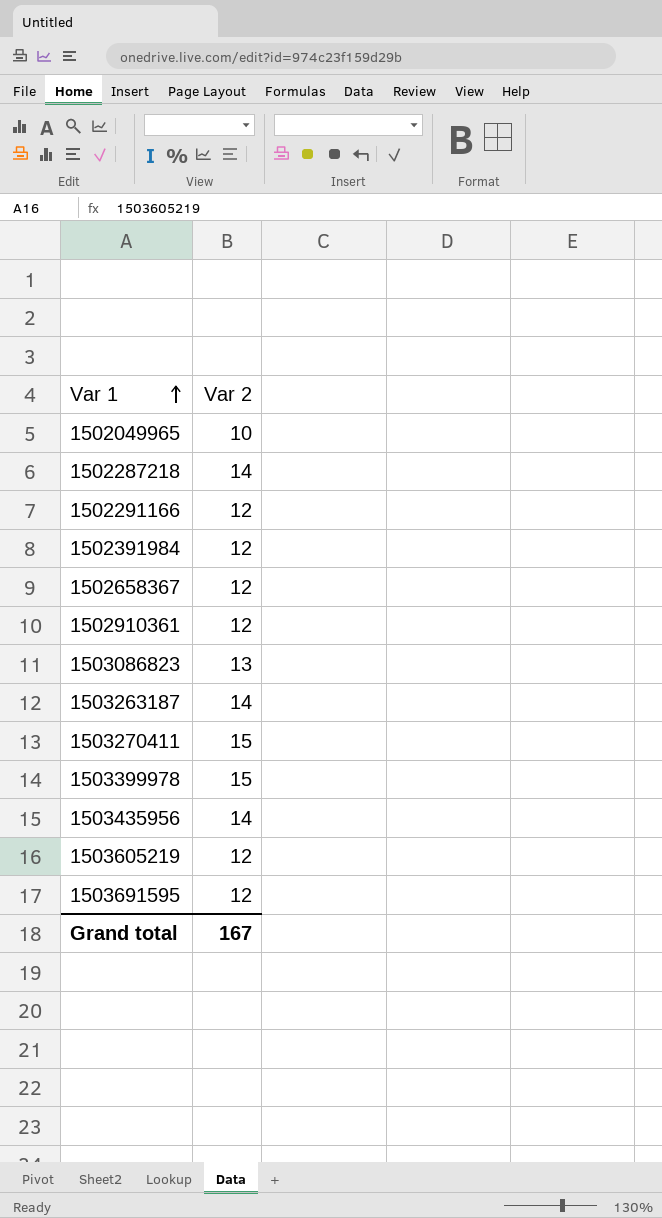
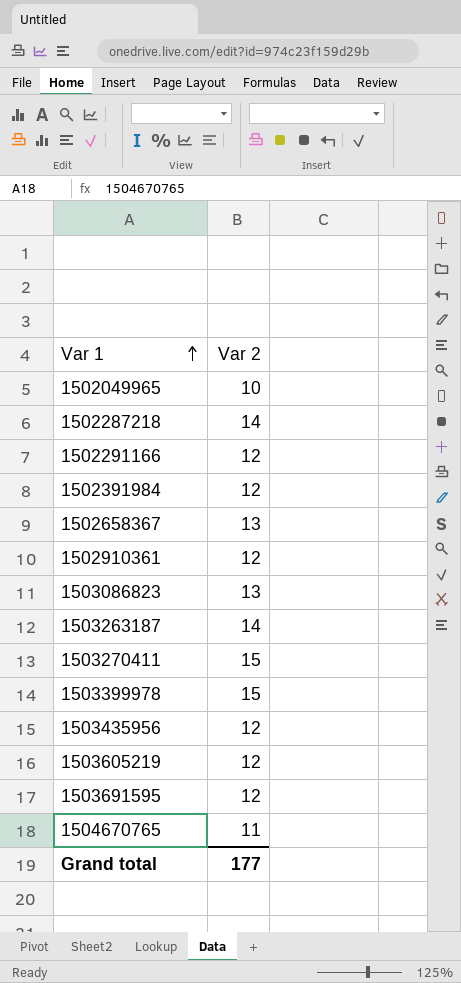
1502658367 | Var 2: 12 -> 13
1503435956 | Var 2: 14 -> 12
row 1504670765: none -> 11
Grand total | Var 2: 167 -> 177

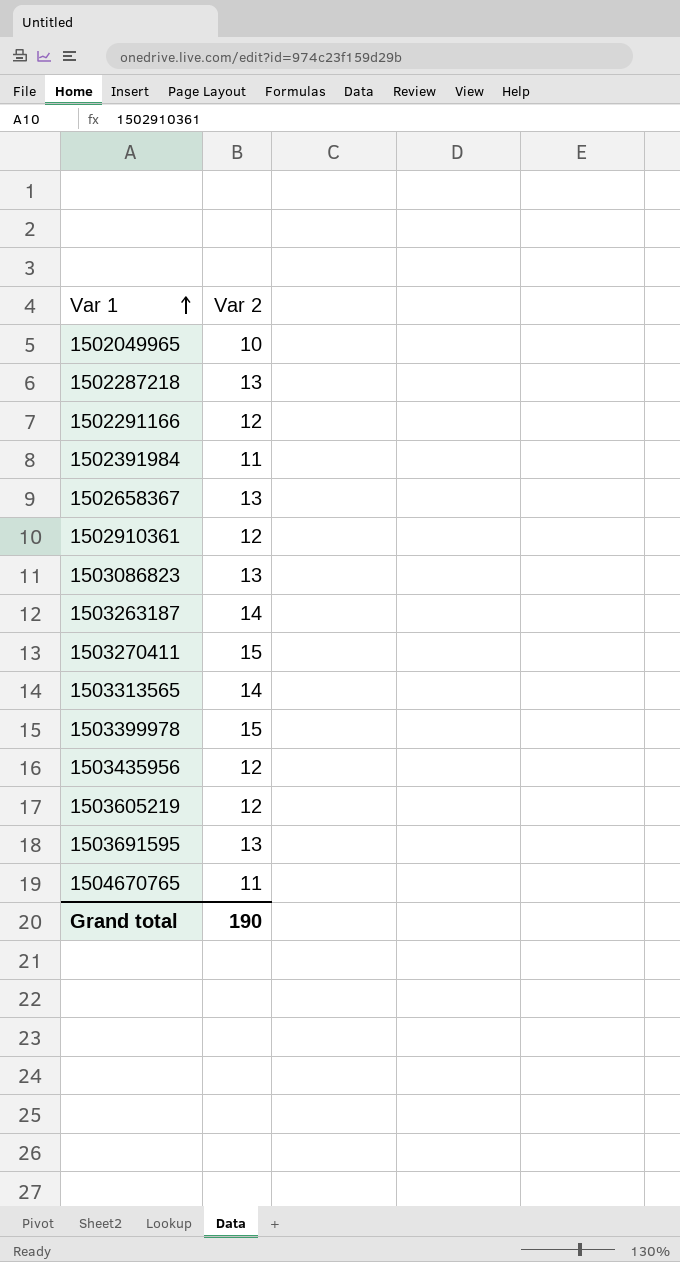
1502287218 | Var 2: 14 -> 13
1502391984 | Var 2: 12 -> 11
row 1503313565: none -> 14
1503691595 | Var 2: 12 -> 13
Grand total | Var 2: 177 -> 190

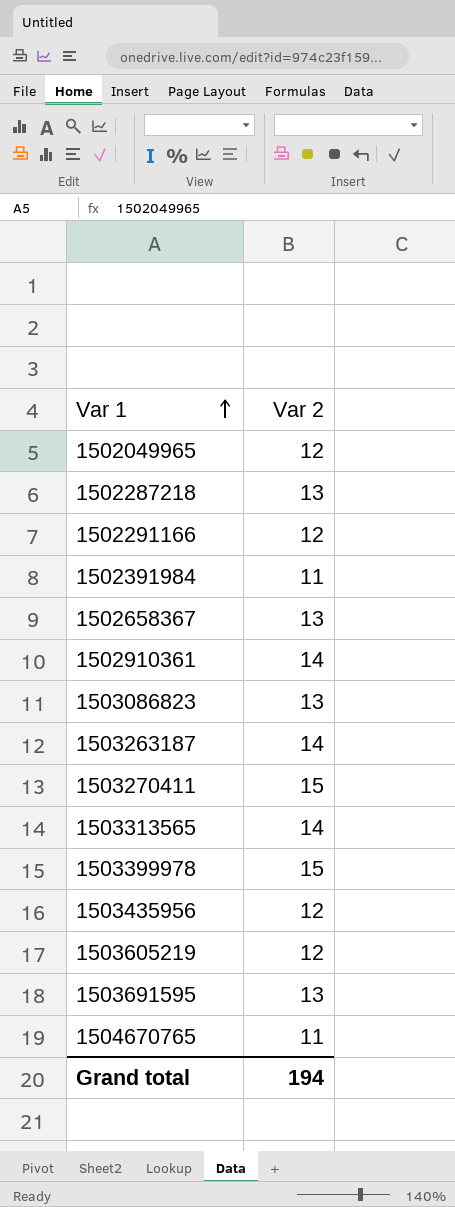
1502049965 | Var 2: 10 -> 12
1502910361 | Var 2: 12 -> 14
Grand total | Var 2: 190 -> 194

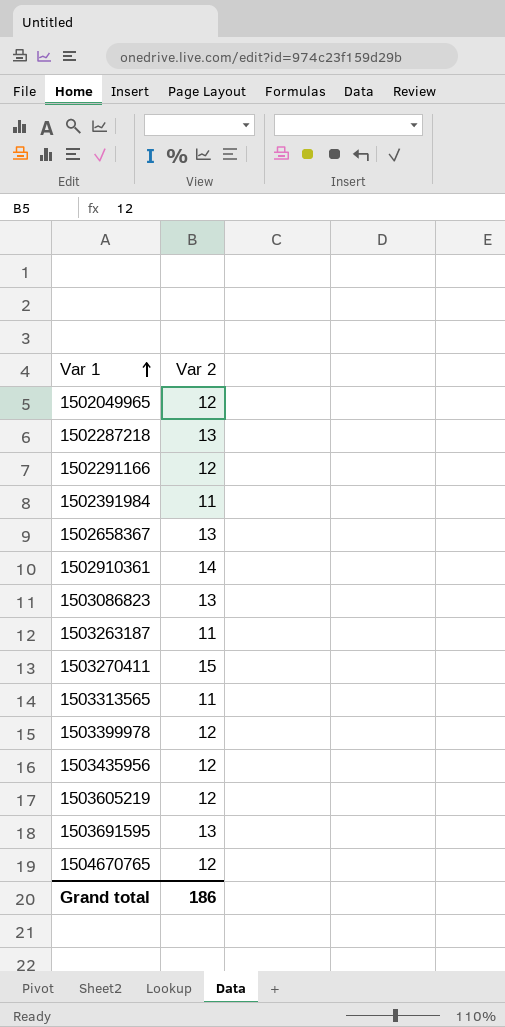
1503263187 | Var 2: 14 -> 11
1503313565 | Var 2: 14 -> 11
1503399978 | Var 2: 15 -> 12
1504670765 | Var 2: 11 -> 12
Grand total | Var 2: 194 -> 186

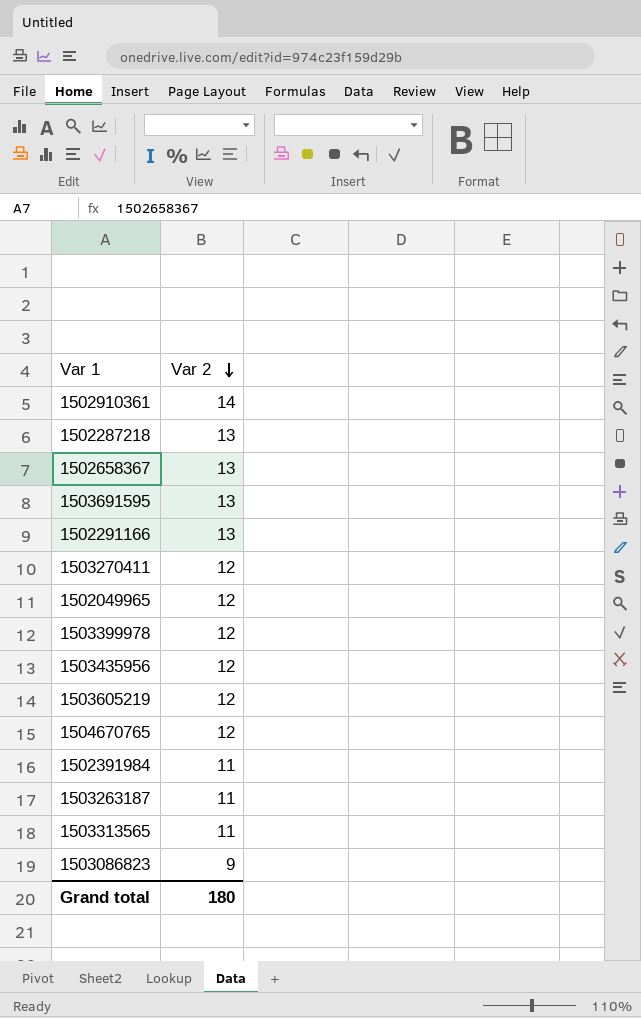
row order: Var 1 ascending -> Var 2 descending
1502291166 | Var 2: 12 -> 13
1503270411 | Var 2: 15 -> 12
1503086823 | Var 2: 13 -> 9
Grand total | Var 2: 186 -> 180

